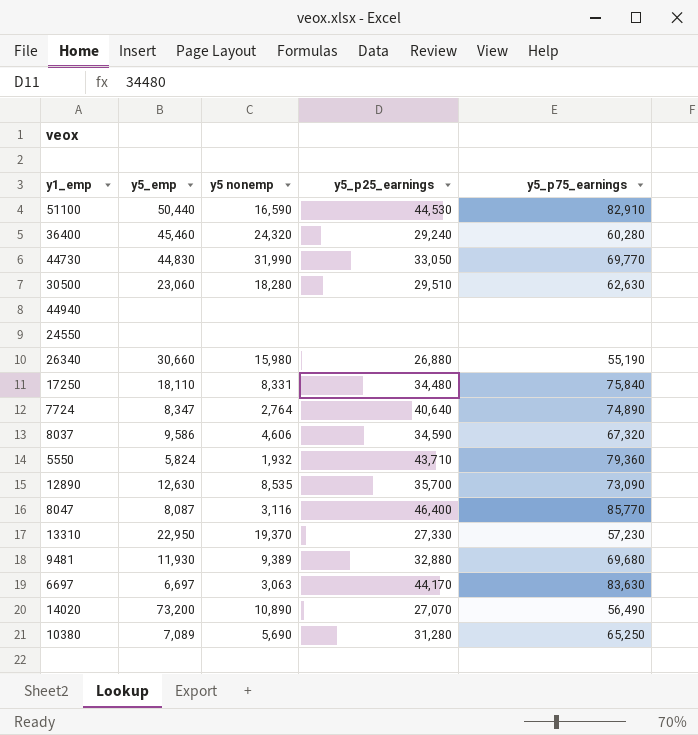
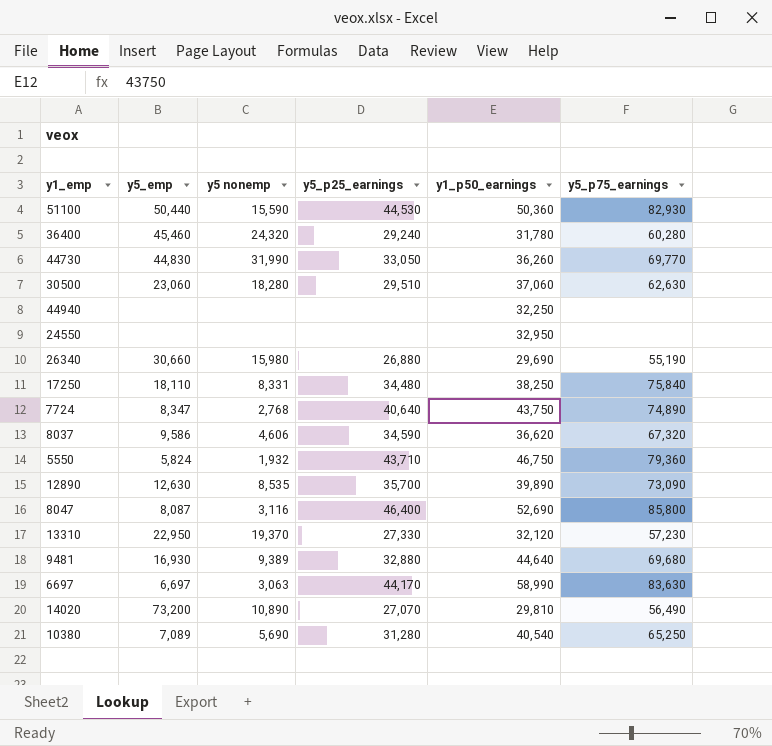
column y1_p50_earnings | position: none -> 5
51100 | y5 nonemp: 16,590 -> 15,590
51100 | y5_p75_earnings: 82,910 -> 82,930
7724 | y5 nonemp: 2,764 -> 2,768
8047 | y5_p75_earnings: 85,770 -> 85,800
9481 | y5_emp: 11,930 -> 16,930

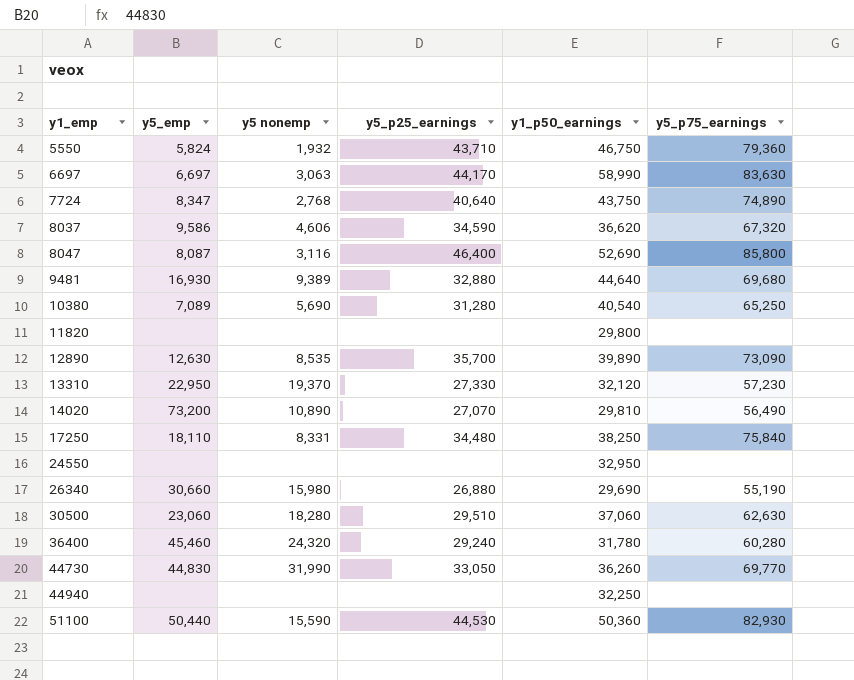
row order: none -> y1_emp ascending
row 11820: none -> none | none | none | 29,800 | none

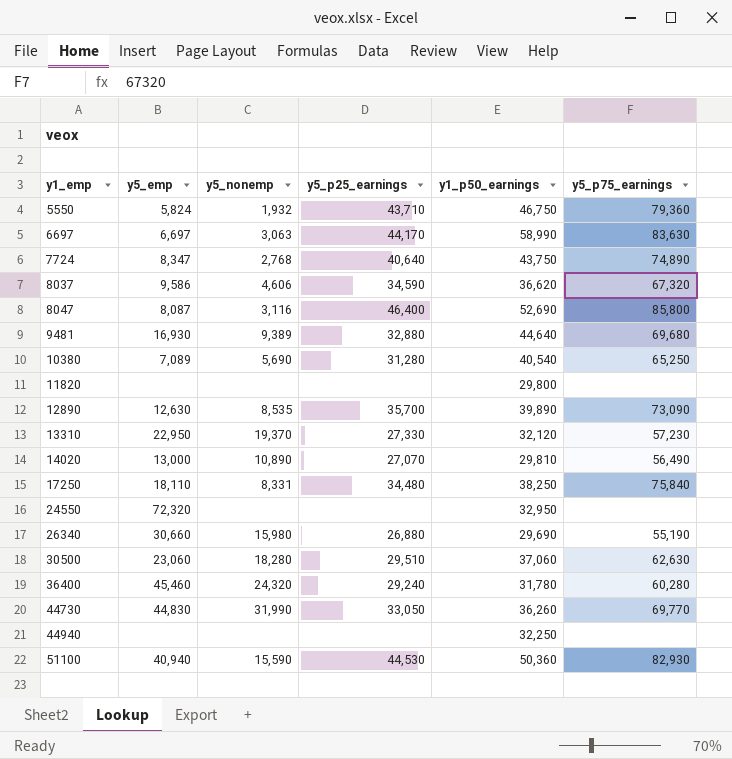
column name: y5 nonemp -> y5_nonemp
14020 | y5_emp: 73,200 -> 13,000
24550 | y5_emp: none -> 72,320
51100 | y5_emp: 50,440 -> 40,940

